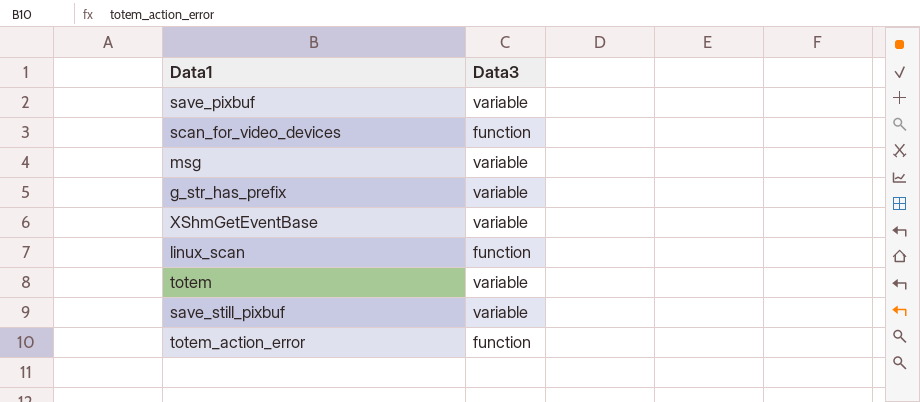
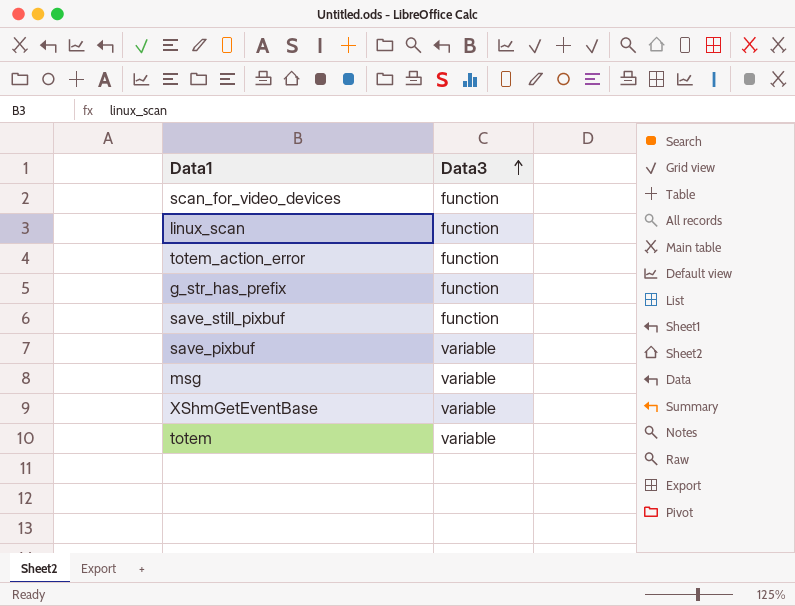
row order: none -> Data3 ascending
g_str_has_prefix | Data3: variable -> function
save_still_pixbuf | Data3: variable -> function

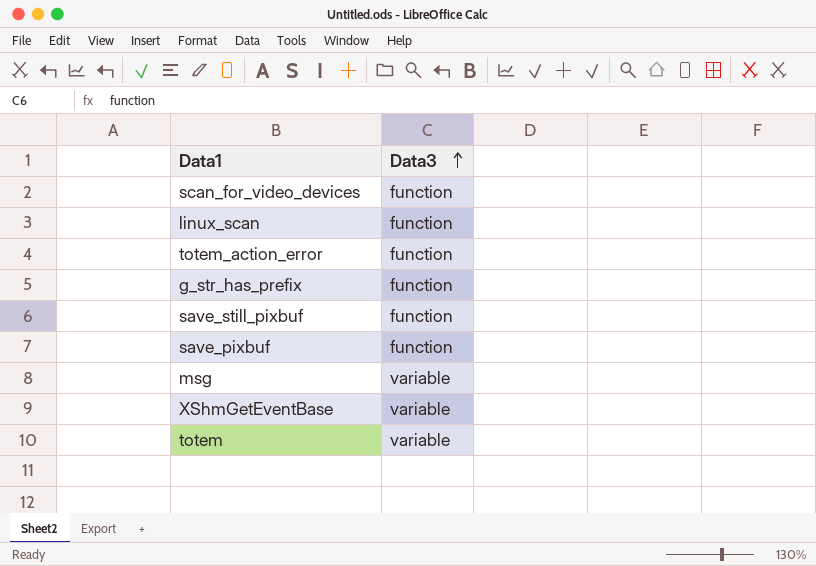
save_pixbuf | Data3: variable -> function

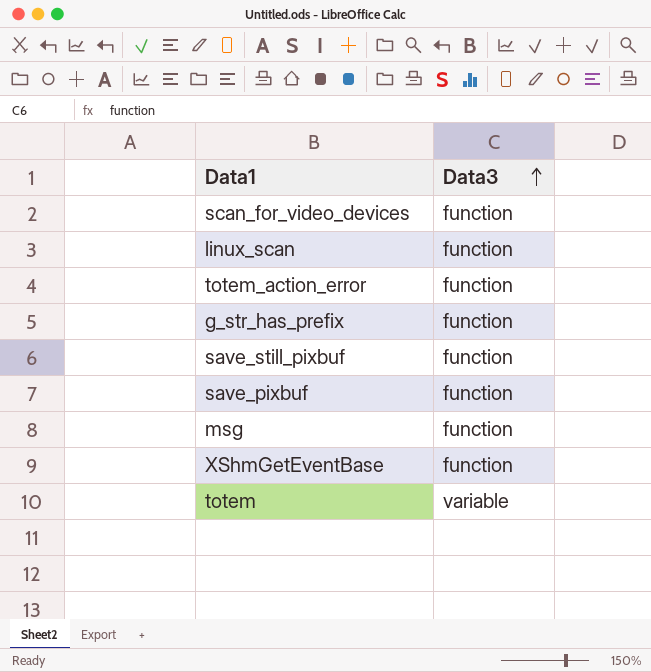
msg | Data3: variable -> function
XShmGetEventBase | Data3: variable -> function

